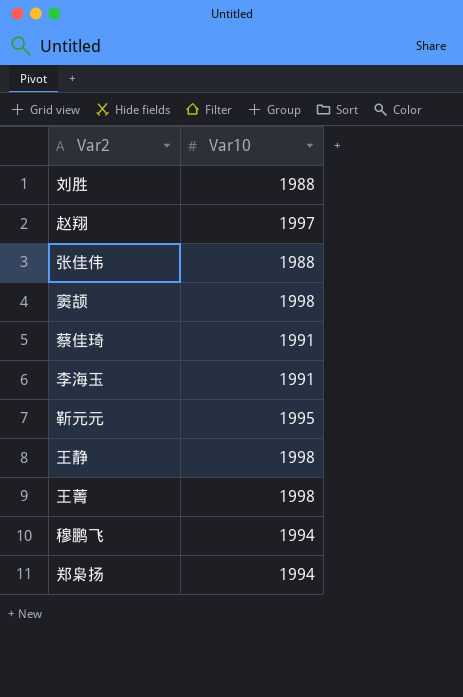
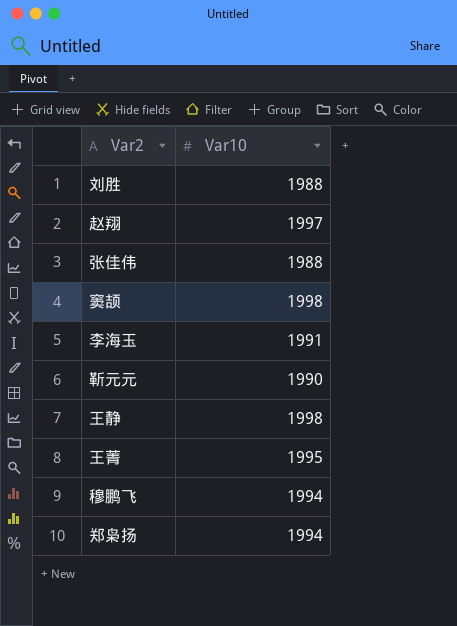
row 蔡佳琦: 1991 -> none
靳元元 | Var10: 1995 -> 1990
王菁 | Var10: 1998 -> 1995

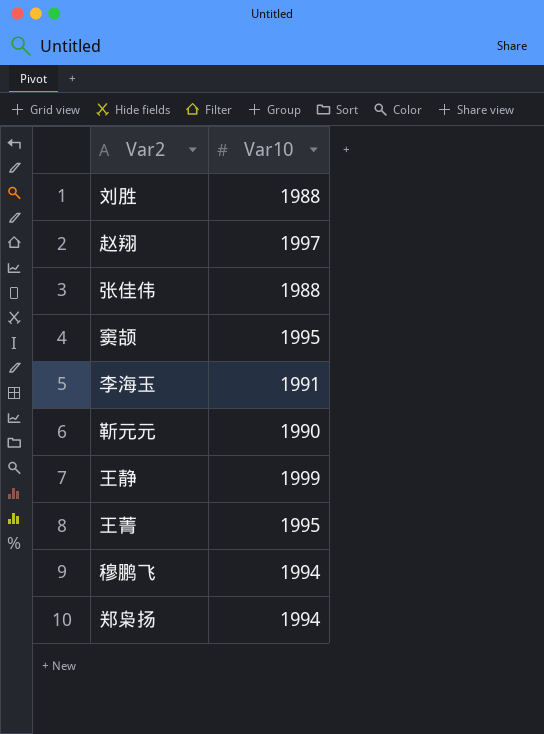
窦颉 | Var10: 1998 -> 1995
王静 | Var10: 1998 -> 1999

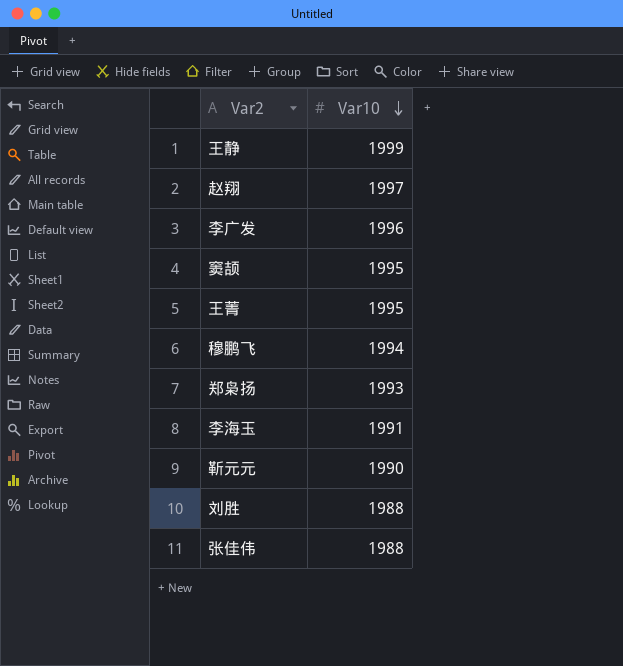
row order: none -> Var10 descending
row 李广发: none -> 1996
郑枭扬 | Var10: 1994 -> 1993

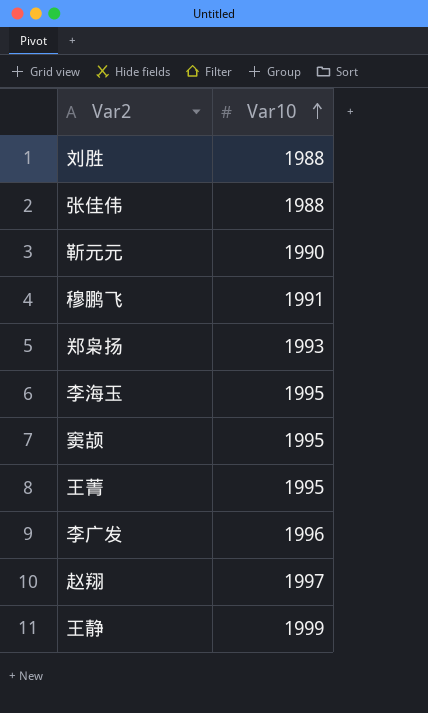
row order: Var10 descending -> Var10 ascending
穆鹏飞 | Var10: 1994 -> 1991
李海玉 | Var10: 1991 -> 1995

